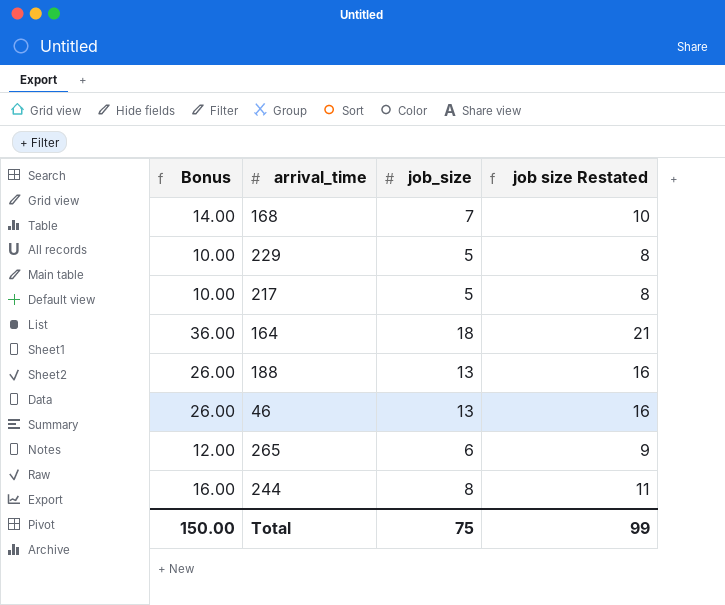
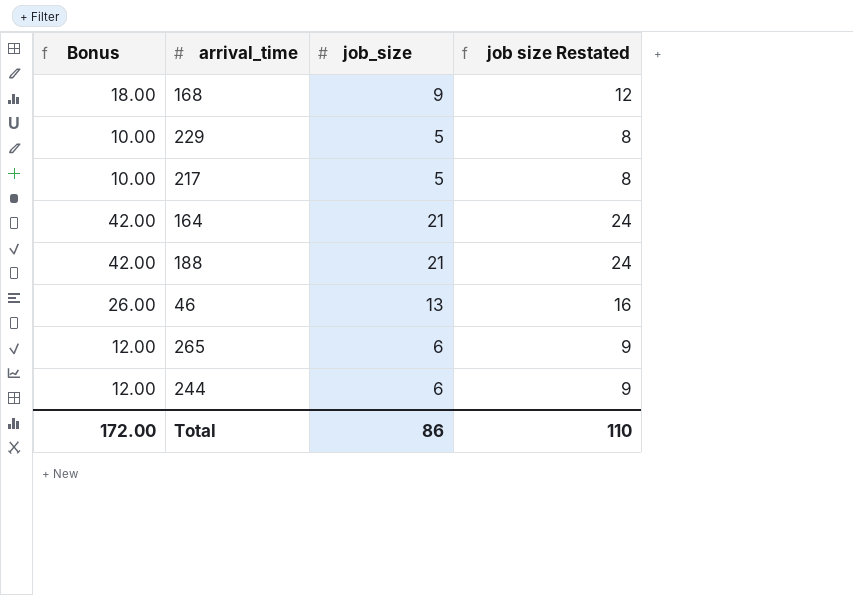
168 | Bonus: 14.00 -> 18.00
168 | job_size: 7 -> 9
168 | job size Restated: 10 -> 12
164 | Bonus: 36.00 -> 42.00
164 | job_size: 18 -> 21
164 | job size Restated: 21 -> 24
188 | Bonus: 26.00 -> 42.00
188 | job_size: 13 -> 21
188 | job size Restated: 16 -> 24
244 | Bonus: 16.00 -> 12.00
244 | job_size: 8 -> 6
244 | job size Restated: 11 -> 9
Total | Bonus: 150.00 -> 172.00
Total | job_size: 75 -> 86
Total | job size Restated: 99 -> 110

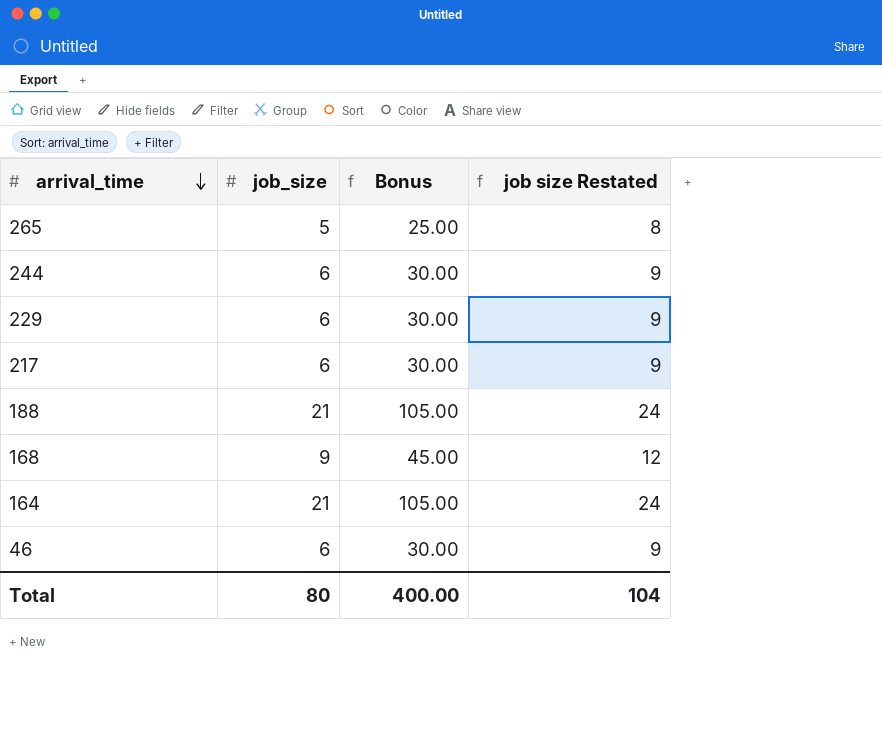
row order: none -> arrival_time descending
column Bonus | formula: [job_size] * 2 -> [job_size] * 5
column Bonus | position: 1 -> 3
265 | job_size: 6 -> 5
265 | job size Restated: 9 -> 8
229 | job_size: 5 -> 6
229 | job size Restated: 8 -> 9
217 | job_size: 5 -> 6
217 | job size Restated: 8 -> 9
46 | job_size: 13 -> 6
46 | job size Restated: 16 -> 9
Total | job_size: 86 -> 80
Total | Bonus: 172.00 -> 400.00
Total | job size Restated: 110 -> 104

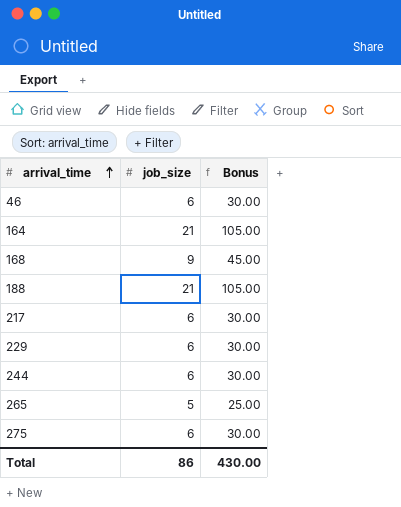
row order: arrival_time descending -> arrival_time ascending
column job size Restated | formula: [job_size] + 3 -> none
row 275: none -> 6 | 30.00
Total | job_size: 80 -> 86
Total | Bonus: 400.00 -> 430.00

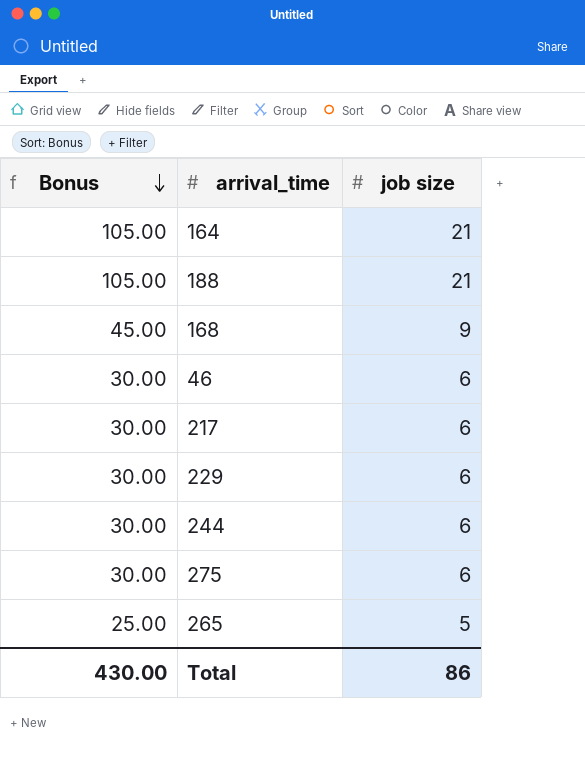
row order: arrival_time ascending -> Bonus descending
column Bonus | position: 3 -> 1
column name: job_size -> job size

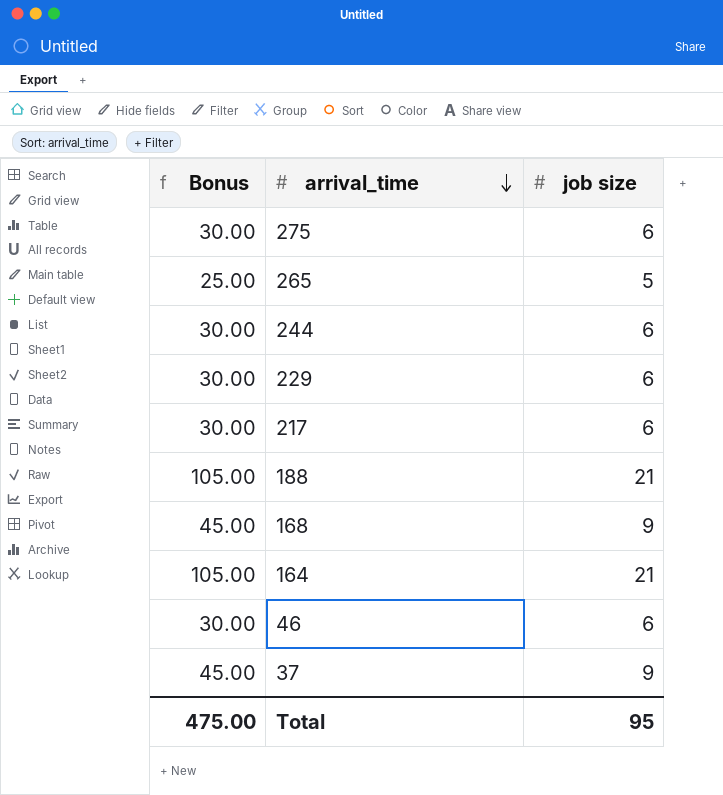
row order: Bonus descending -> arrival_time descending
row 37: none -> 45.00 | 9
Total | Bonus: 430.00 -> 475.00
Total | job size: 86 -> 95

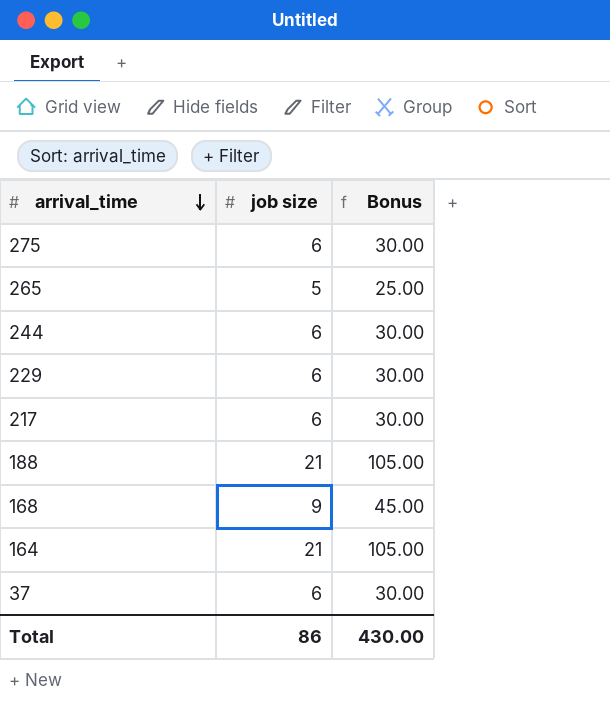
column Bonus | position: 1 -> 3
row 46: 30.00 | 6 -> none
37 | job size: 9 -> 6
37 | Bonus: 45.00 -> 30.00
Total | job size: 95 -> 86
Total | Bonus: 475.00 -> 430.00

